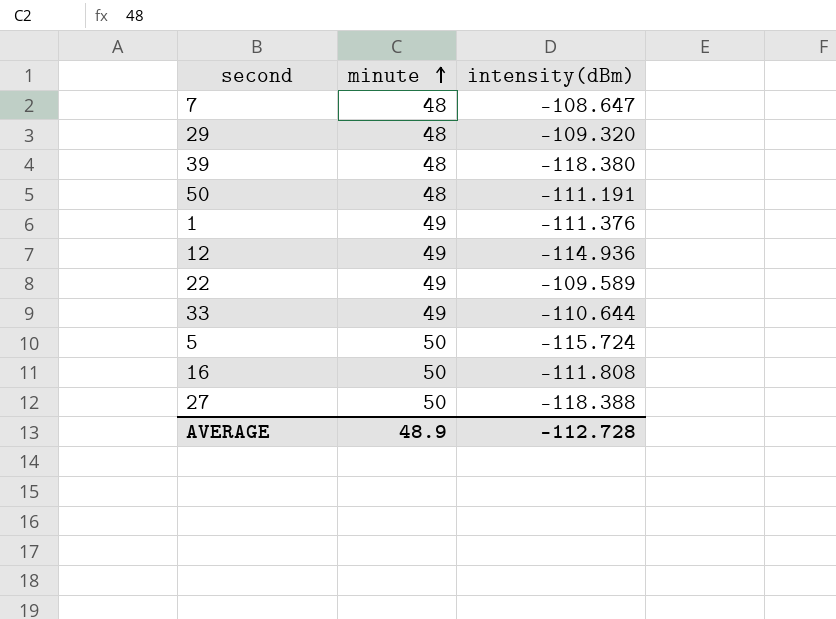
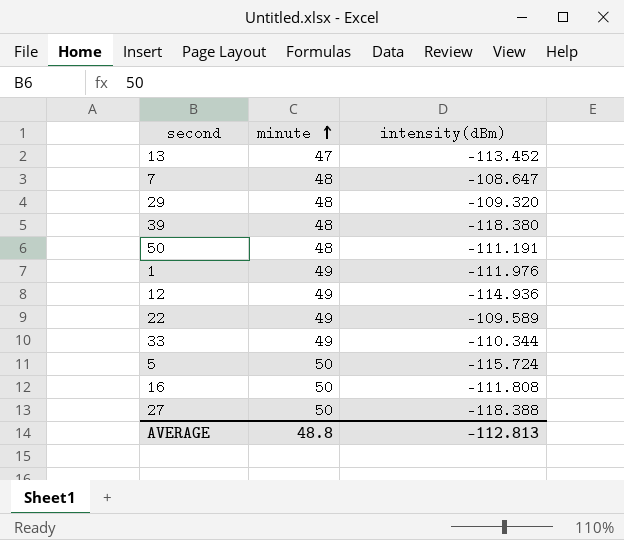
row 13: none -> 47 | -113.452
1 | intensity(dBm): -111.376 -> -111.976
33 | intensity(dBm): -110.644 -> -110.344
AVERAGE | minute: 48.9 -> 48.8
AVERAGE | intensity(dBm): -112.728 -> -112.813

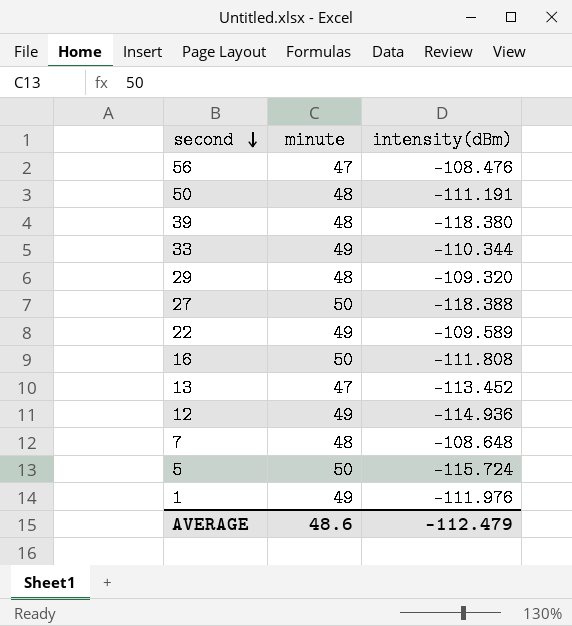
row order: minute ascending -> second descending
row 56: none -> 47 | -108.476
7 | intensity(dBm): -108.647 -> -108.648
AVERAGE | minute: 48.8 -> 48.6
AVERAGE | intensity(dBm): -112.813 -> -112.479

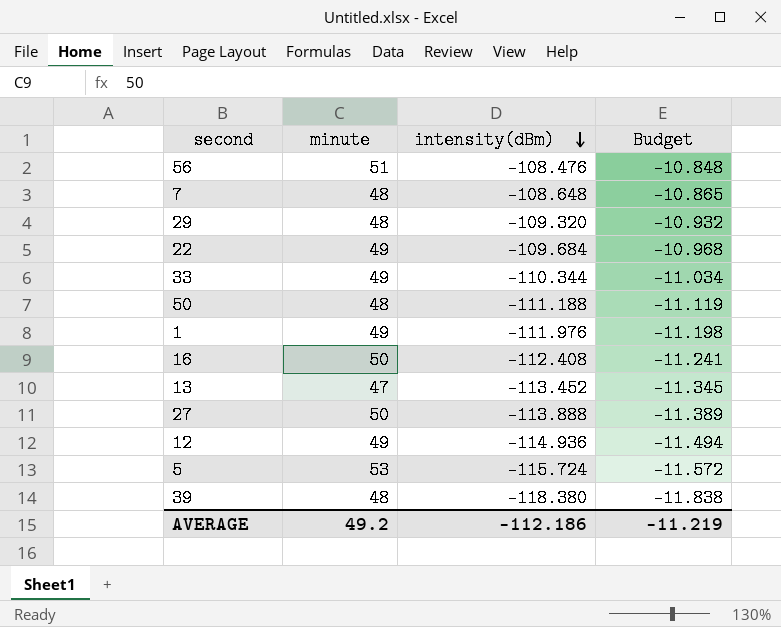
row order: second descending -> intensity(dBm) descending
column Budget | formula: none -> [intensity(dBm)] * 0.1
56 | minute: 47 -> 51
22 | intensity(dBm): -109.589 -> -109.684
50 | intensity(dBm): -111.191 -> -111.188
16 | intensity(dBm): -111.808 -> -112.408
27 | intensity(dBm): -118.388 -> -113.888
5 | minute: 50 -> 53
AVERAGE | minute: 48.6 -> 49.2
AVERAGE | intensity(dBm): -112.479 -> -112.186

